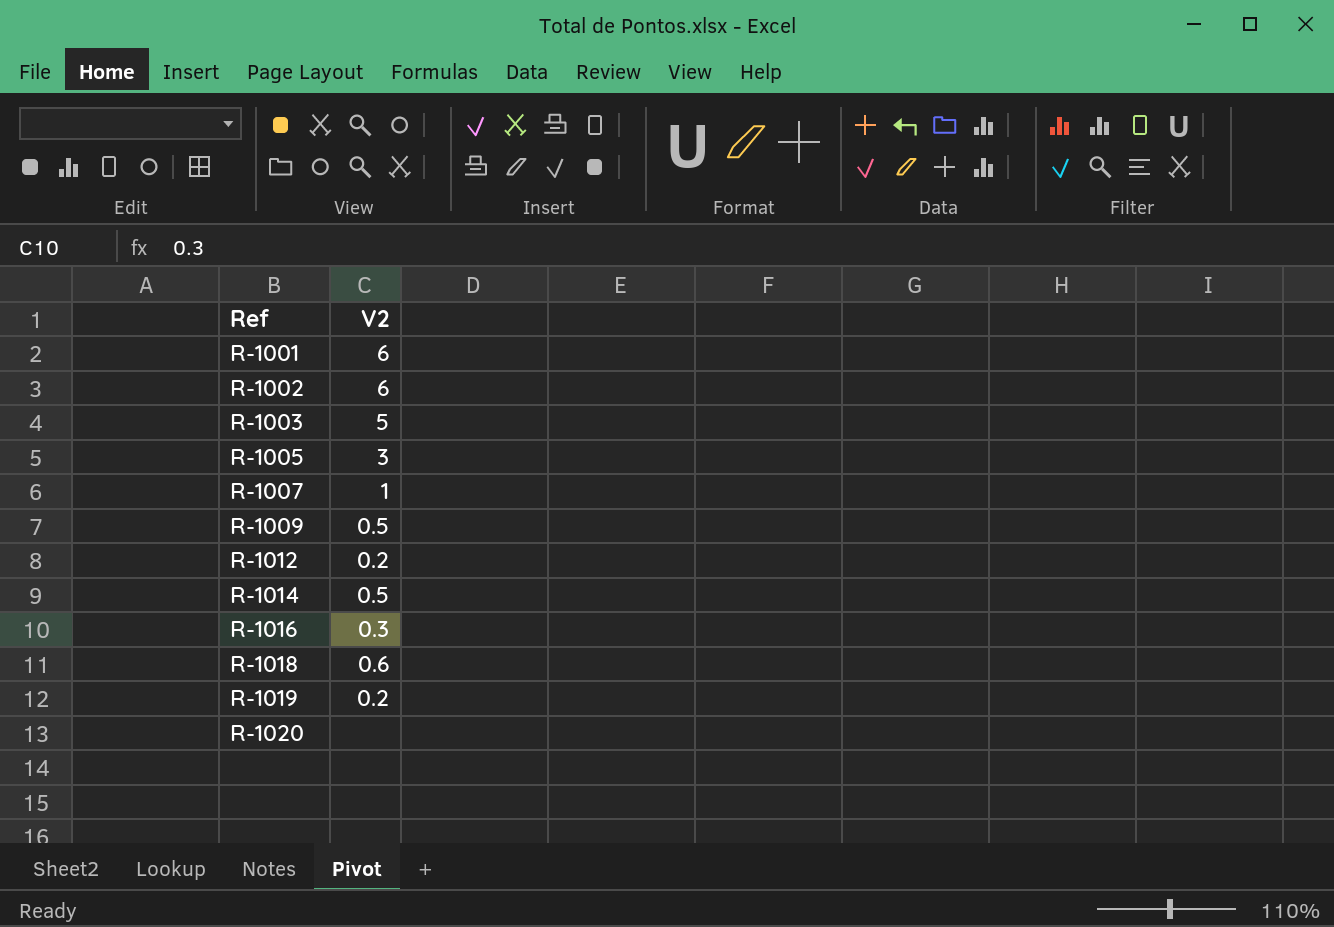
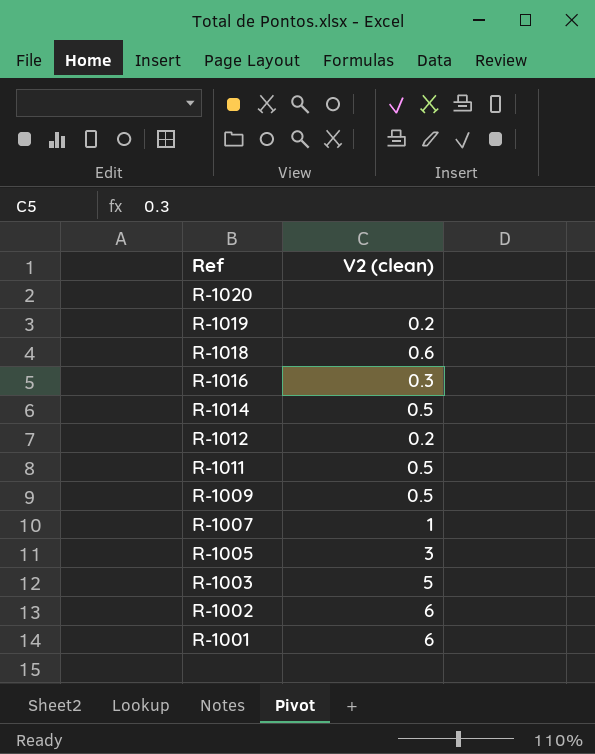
row order: Ref ascending -> Ref descending
column name: V2 -> V2 (clean)
row R-1011: none -> 0.5

